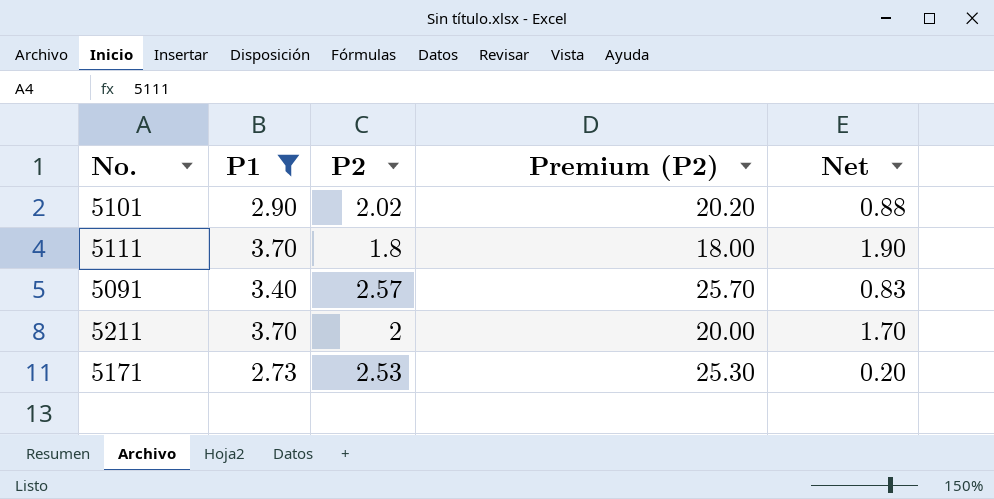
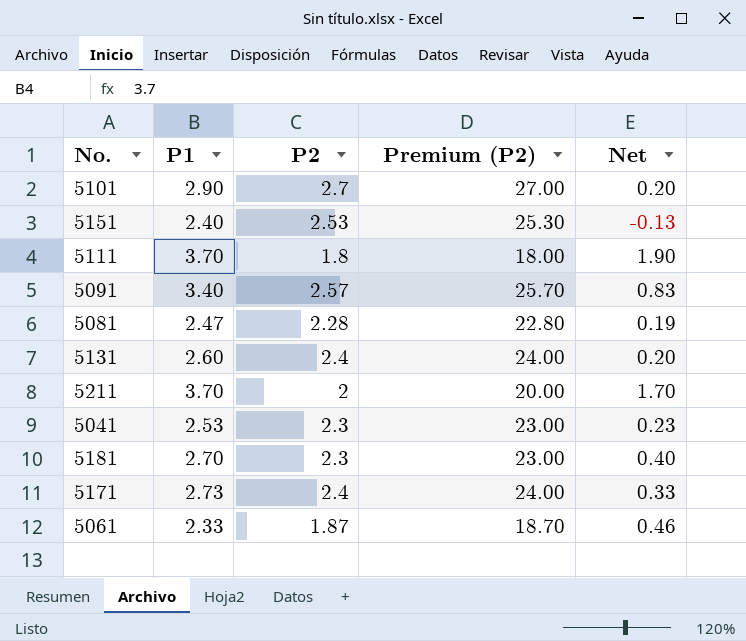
filter: P1 >= 2.73 -> none
5101 | P2: 2.02 -> 2.7
5101 | Premium (P2): 20.20 -> 27.00
5101 | Net: 0.88 -> 0.20
5171 | P2: 2.53 -> 2.4
5171 | Premium (P2): 25.30 -> 24.00
5171 | Net: 0.20 -> 0.33

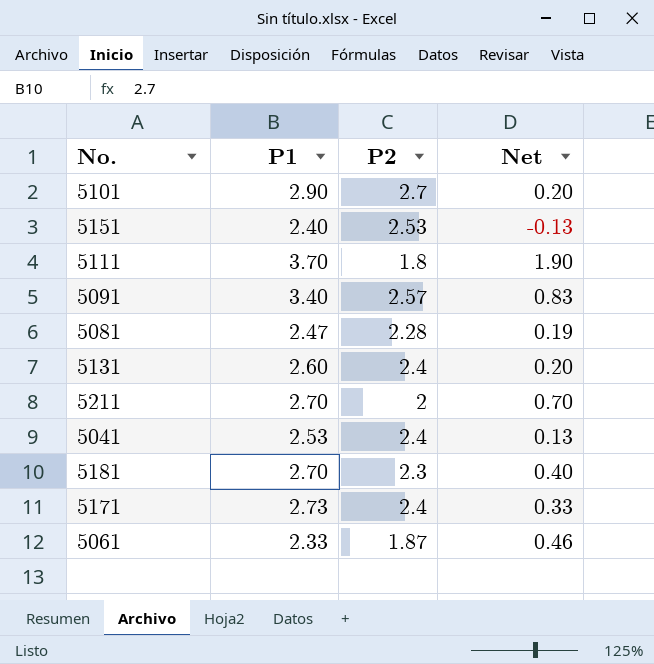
column Premium (P2) | formula: [P2] * 10 -> none
5211 | P1: 3.70 -> 2.70
5211 | Net: 1.70 -> 0.70
5041 | P2: 2.3 -> 2.4
5041 | Net: 0.23 -> 0.13

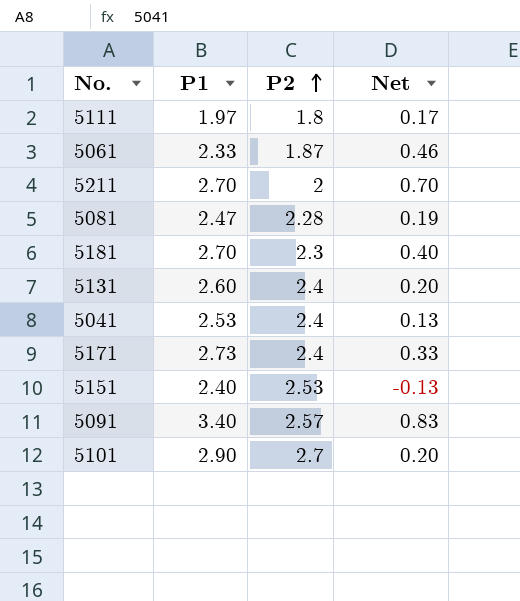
row order: none -> P2 ascending
5111 | P1: 3.70 -> 1.97
5111 | Net: 1.90 -> 0.17

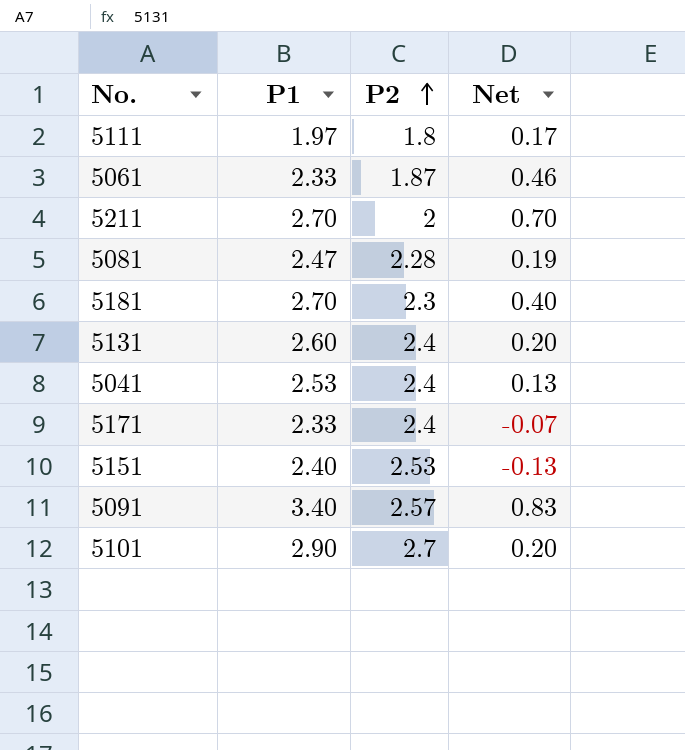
5171 | P1: 2.73 -> 2.33
5171 | Net: 0.33 -> -0.07

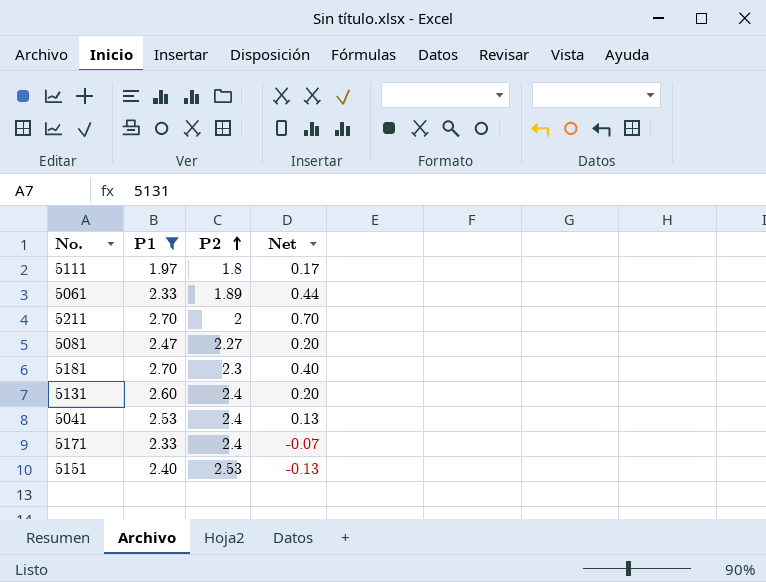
filter: none -> P1 <= 2.70
5061 | P2: 1.87 -> 1.89
5061 | Net: 0.46 -> 0.44
5081 | P2: 2.28 -> 2.27
5081 | Net: 0.19 -> 0.20

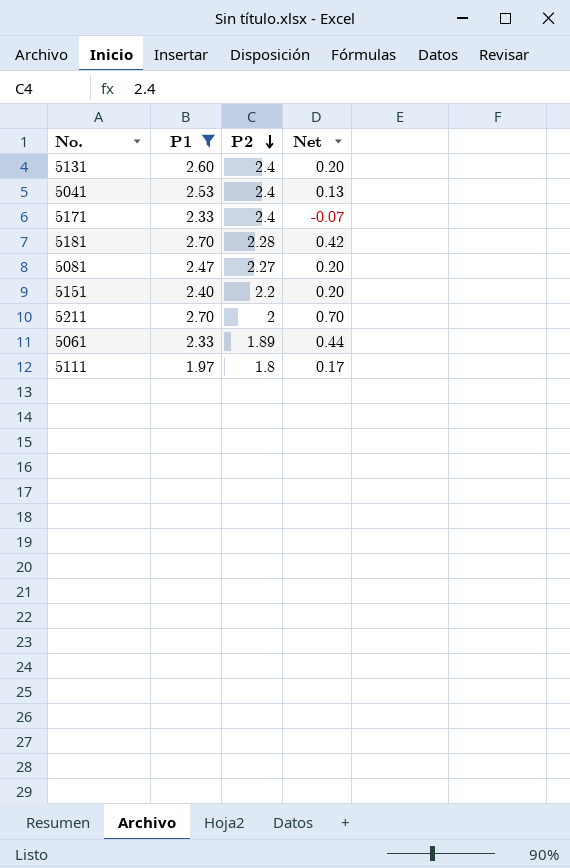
row order: P2 ascending -> P2 descending
5181 | P2: 2.3 -> 2.28
5181 | Net: 0.40 -> 0.42
5151 | P2: 2.53 -> 2.2
5151 | Net: -0.13 -> 0.20

